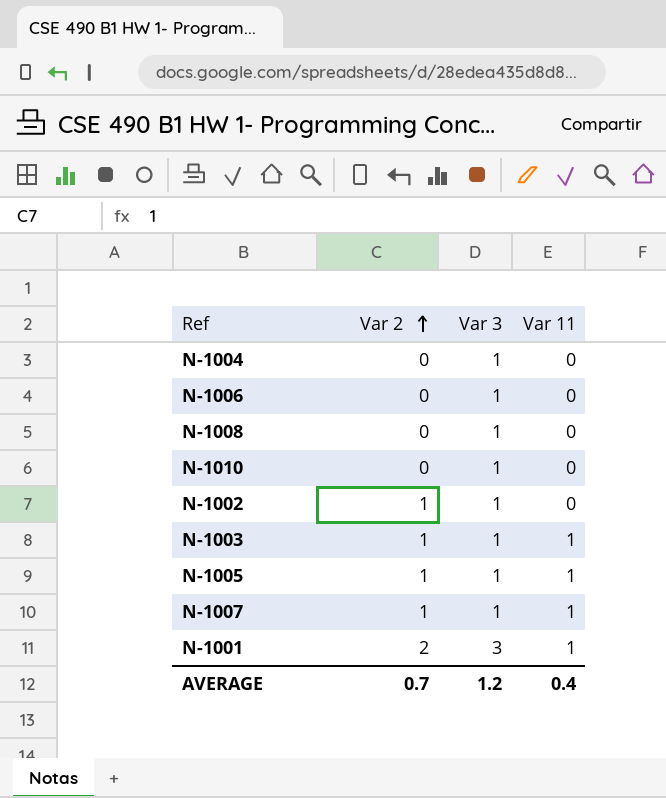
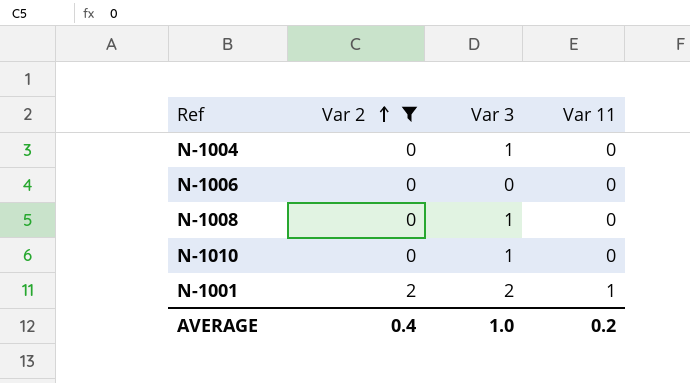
filter: none -> Var 2 != 1
N-1006 | Var 3: 1 -> 0
N-1001 | Var 3: 3 -> 2
AVERAGE | Var 2: 0.7 -> 0.4
AVERAGE | Var 3: 1.2 -> 1.0
AVERAGE | Var 11: 0.4 -> 0.2

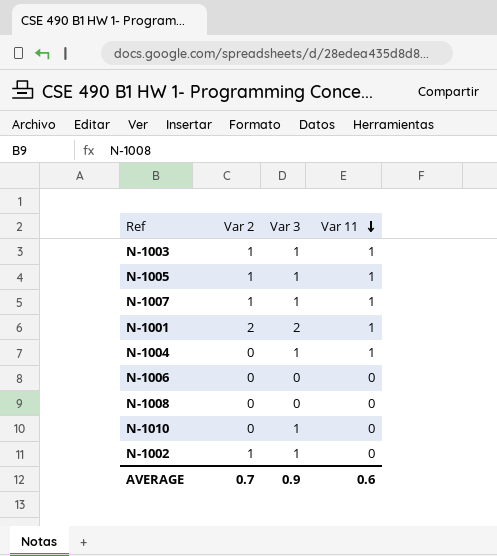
filter: Var 2 != 1 -> none
row order: Var 2 ascending -> Var 11 descending
N-1004 | Var 11: 0 -> 1
N-1008 | Var 3: 1 -> 0
AVERAGE | Var 2: 0.4 -> 0.7
AVERAGE | Var 3: 1.0 -> 0.9
AVERAGE | Var 11: 0.2 -> 0.6

